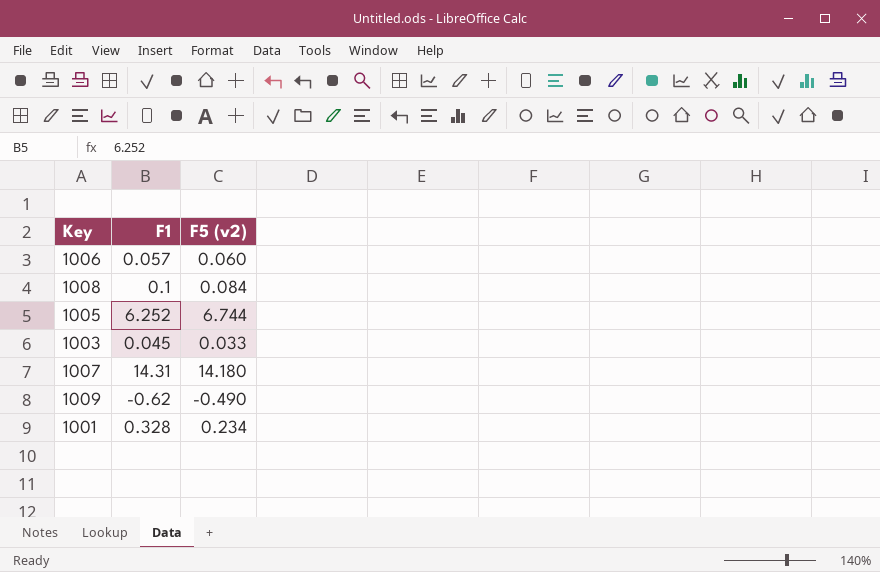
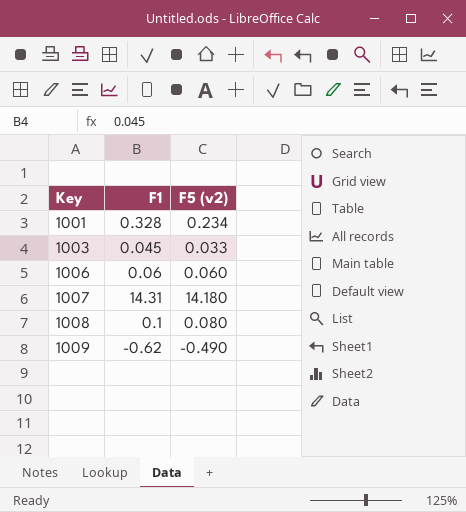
row order: none -> Key ascending
row 1005: 6.252 | 6.744 -> none
1006 | F1: 0.057 -> 0.06
1008 | F5 (v2): 0.084 -> 0.080

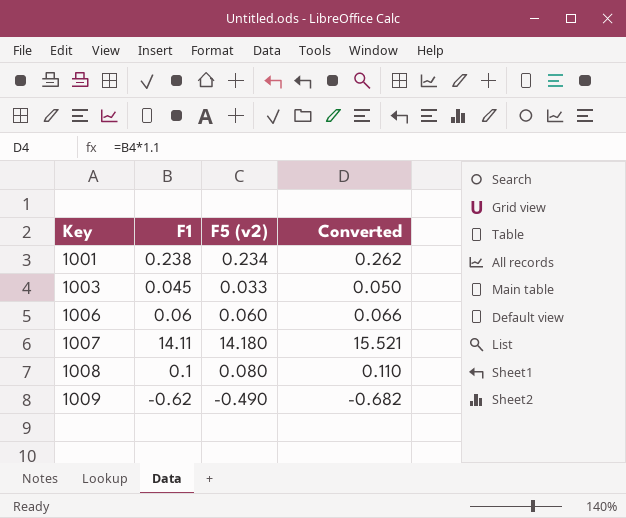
column Converted | formula: none -> [F1] * 1.1
1001 | F1: 0.328 -> 0.238
1007 | F1: 14.31 -> 14.11

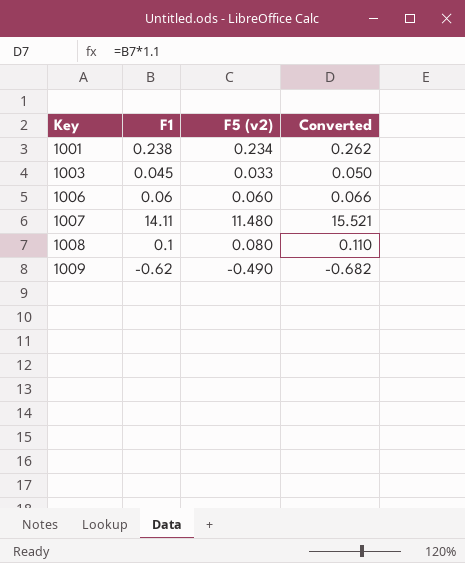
1007 | F5 (v2): 14.180 -> 11.480

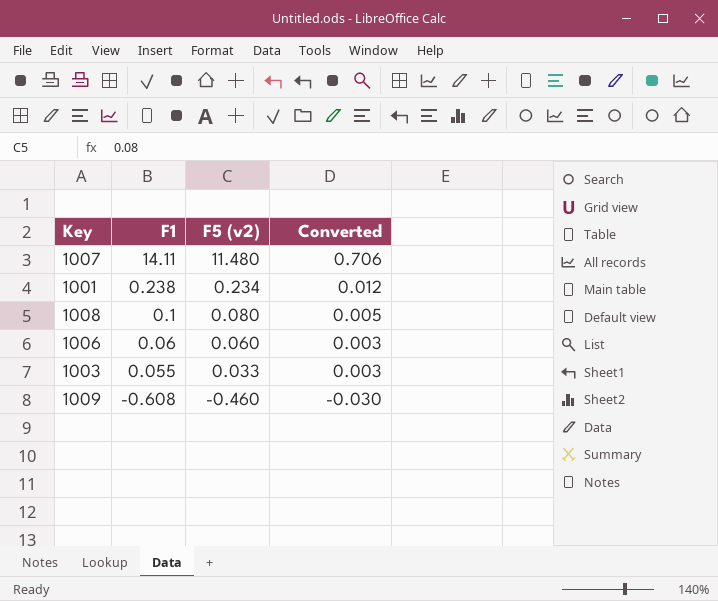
row order: Key ascending -> F1 descending
column Converted | formula: [F1] * 1.1 -> [F1] * 0.05
1003 | F1: 0.045 -> 0.055
1009 | F1: -0.62 -> -0.608
1009 | F5 (v2): -0.490 -> -0.460

